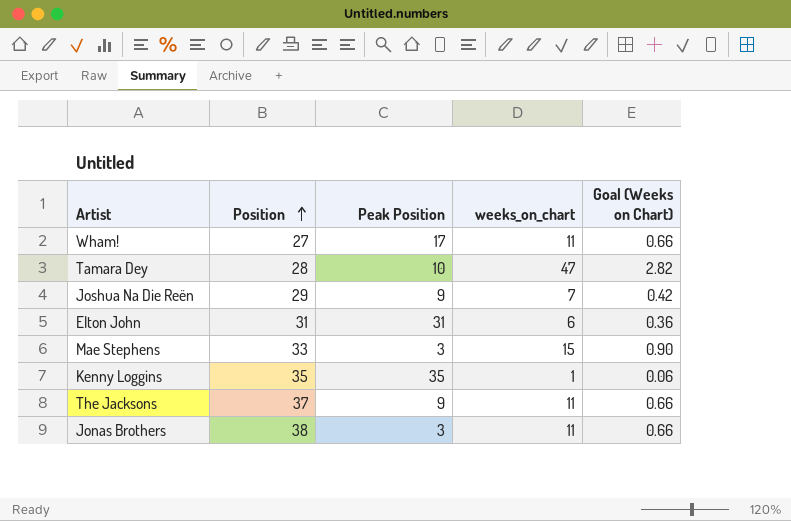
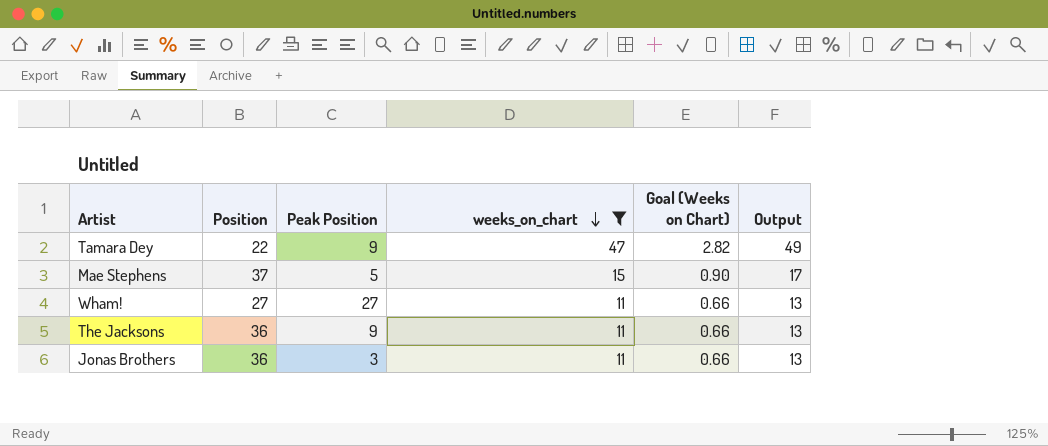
filter: none -> weeks_on_chart >= 11
row order: Position ascending -> weeks_on_chart descending
column Output | formula: none -> [weeks_on_chart] + 2
Tamara Dey | Position: 28 -> 22
Tamara Dey | Peak Position: 10 -> 9
Mae Stephens | Position: 33 -> 37
Mae Stephens | Peak Position: 3 -> 5
Wham! | Peak Position: 17 -> 27
The Jacksons | Position: 37 -> 36
Jonas Brothers | Position: 38 -> 36

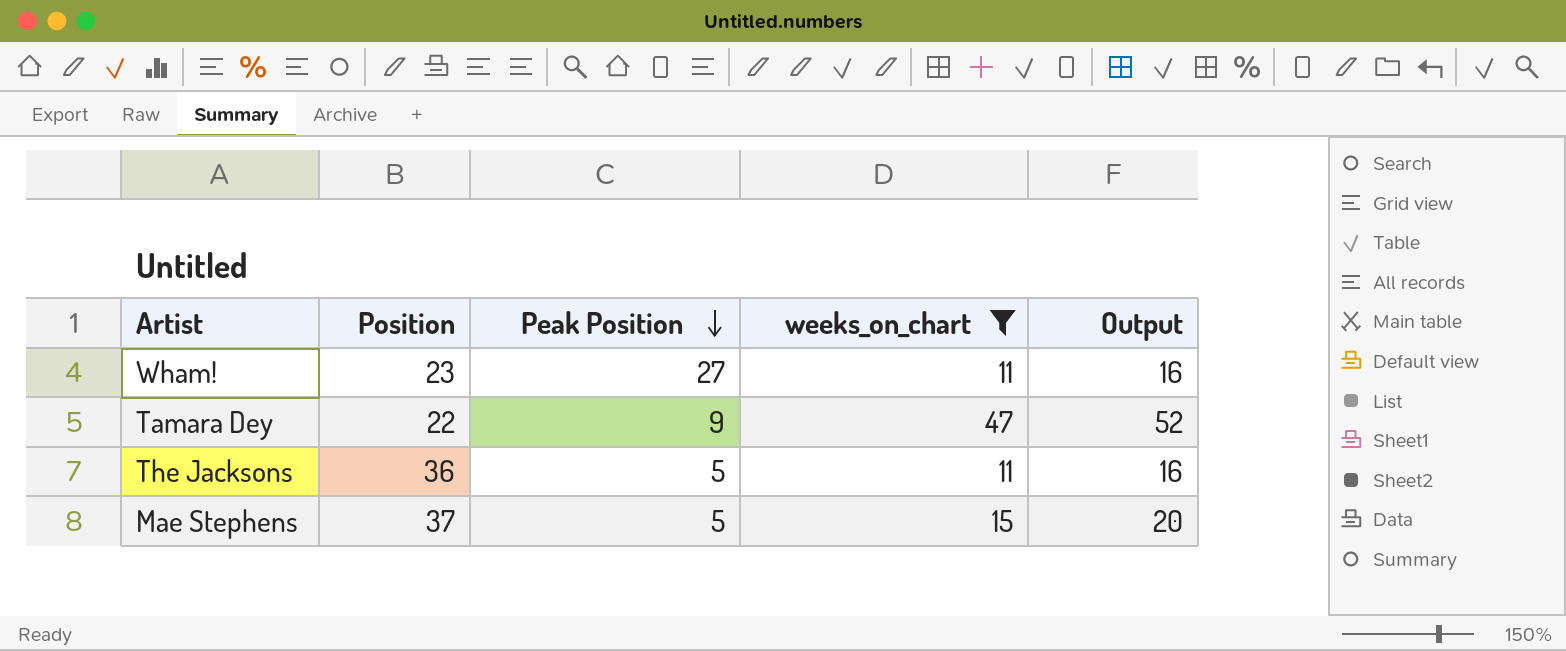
row order: weeks_on_chart descending -> Peak Position descending
column Goal (Weeks on Chart) | formula: [weeks_on_chart] * 0.06 -> none
column Output | formula: [weeks_on_chart] + 2 -> [weeks_on_chart] + 5
row Jonas Brothers: 36 | 3 | 11 | 0.66 | 13 -> none
Wham! | Position: 27 -> 23
The Jacksons | Peak Position: 9 -> 5

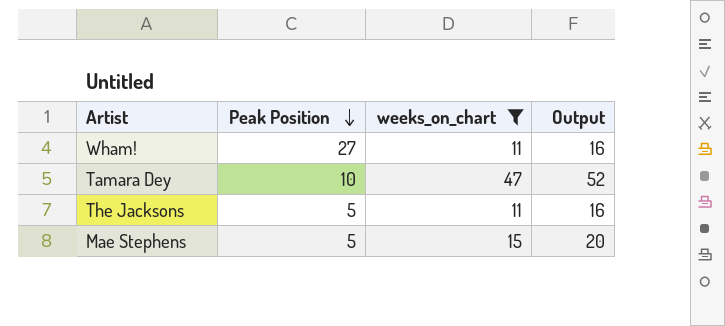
column Position | position: 2 -> none
Tamara Dey | Peak Position: 9 -> 10

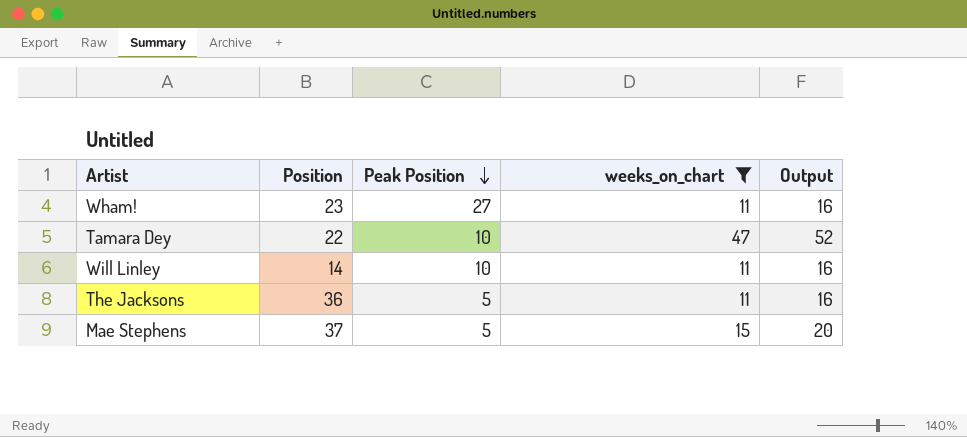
column Position | position: none -> 2
row Will Linley: none -> 14 | 10 | 11 | 16

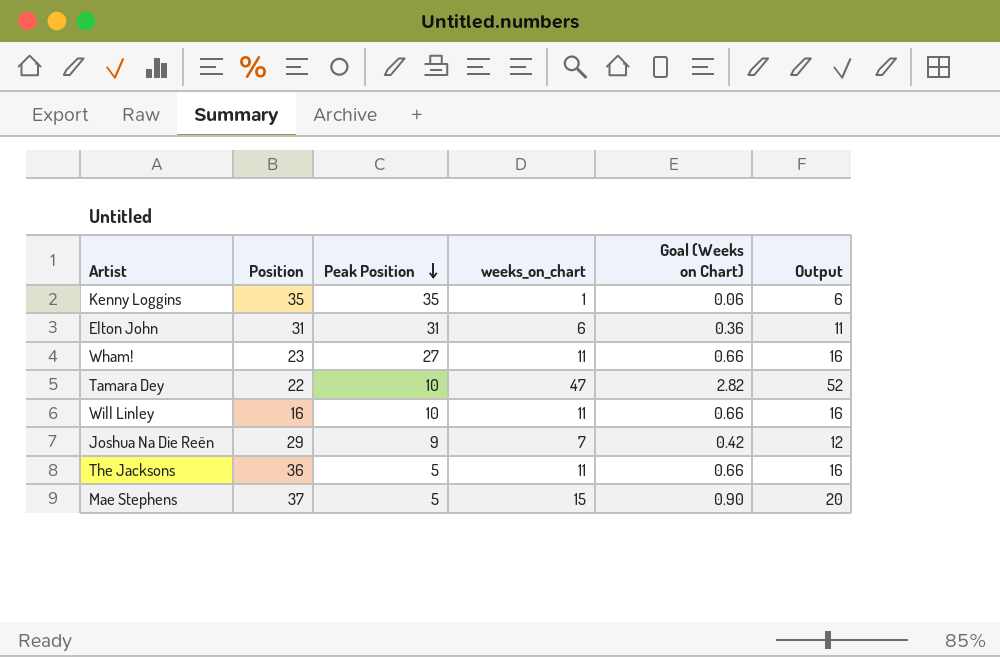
filter: weeks_on_chart >= 11 -> none
column Goal (Weeks on Chart) | formula: none -> [weeks_on_chart] * 0.06
Will Linley | Position: 14 -> 16

